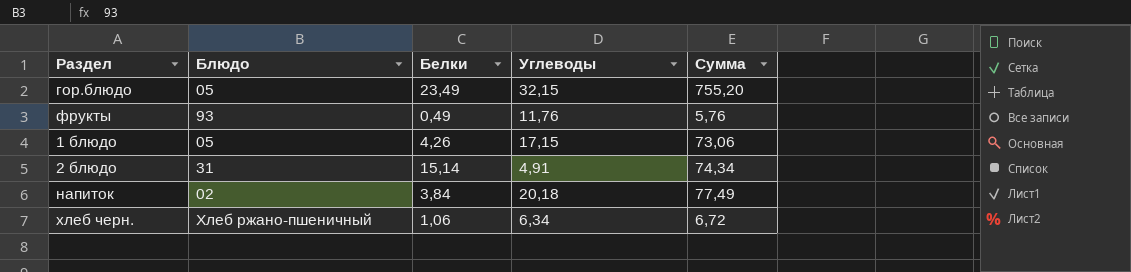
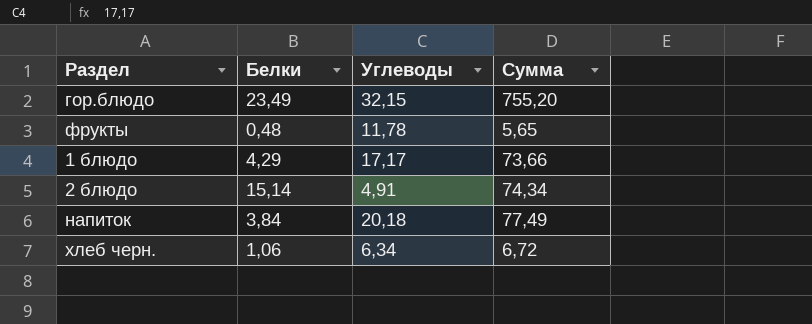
column Блюдо | position: 2 -> none
фрукты | Белки: 0,49 -> 0,48
фрукты | Углеводы: 11,76 -> 11,78
фрукты | Сумма: 5,76 -> 5,65
1 блюдо | Белки: 4,26 -> 4,29
1 блюдо | Углеводы: 17,15 -> 17,17
1 блюдо | Сумма: 73,06 -> 73,66

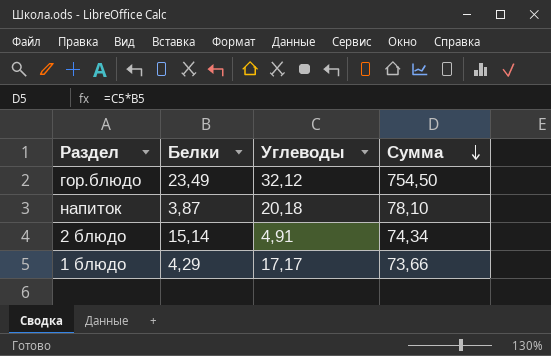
row order: none -> Сумма descending
row фрукты: 0,48 | 11,78 | 5,65 -> none
row хлеб черн.: 1,06 | 6,34 | 6,72 -> none
гор.блюдо | Углеводы: 32,15 -> 32,12
гор.блюдо | Сумма: 755,20 -> 754,50
напиток | Белки: 3,84 -> 3,87
напиток | Сумма: 77,49 -> 78,10

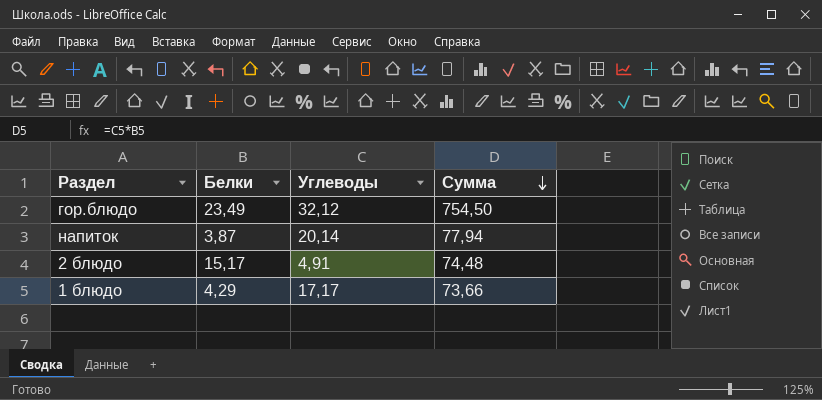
напиток | Углеводы: 20,18 -> 20,14
напиток | Сумма: 78,10 -> 77,94
2 блюдо | Белки: 15,14 -> 15,17
2 блюдо | Сумма: 74,34 -> 74,48

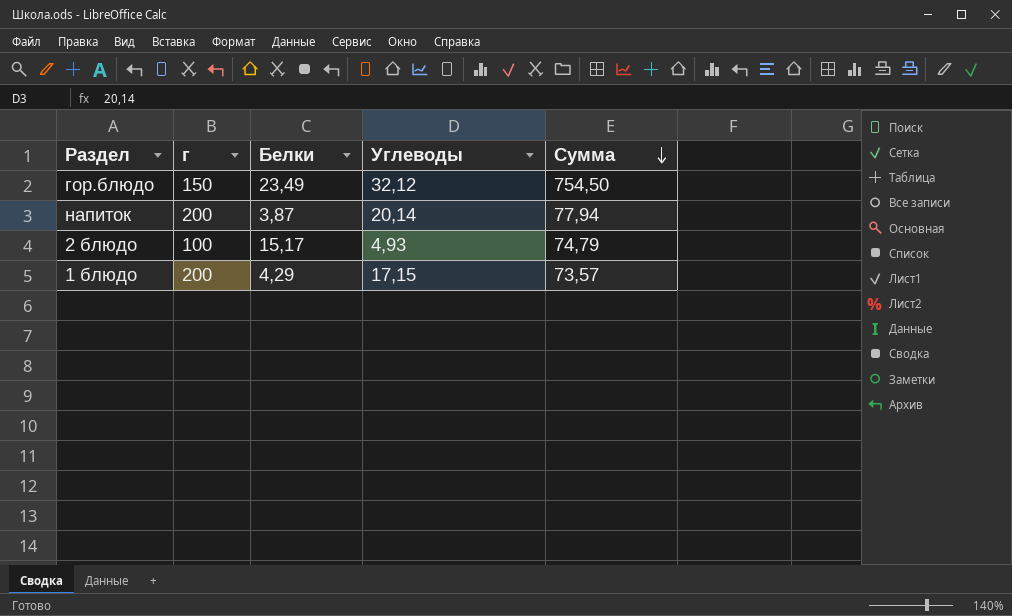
column г | position: none -> 2
2 блюдо | Углеводы: 4,91 -> 4,93
2 блюдо | Сумма: 74,48 -> 74,79
1 блюдо | Углеводы: 17,17 -> 17,15
1 блюдо | Сумма: 73,66 -> 73,57

